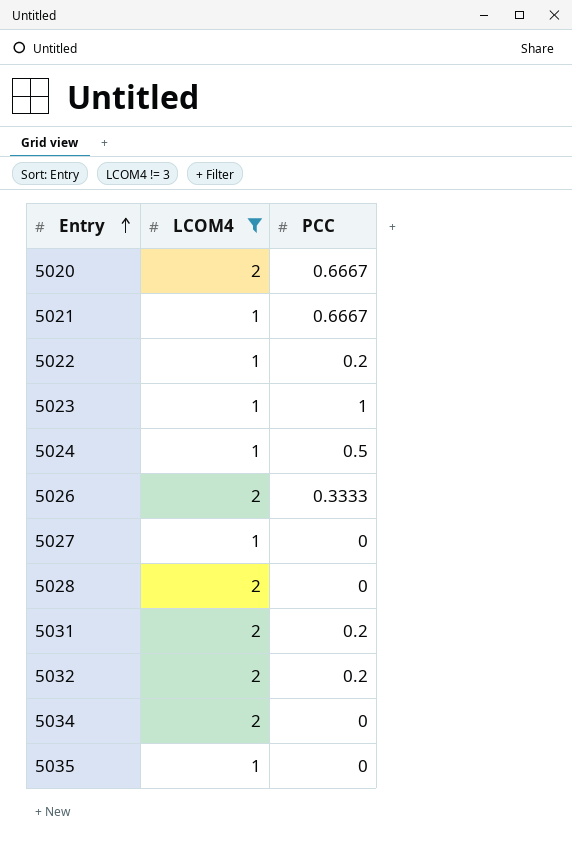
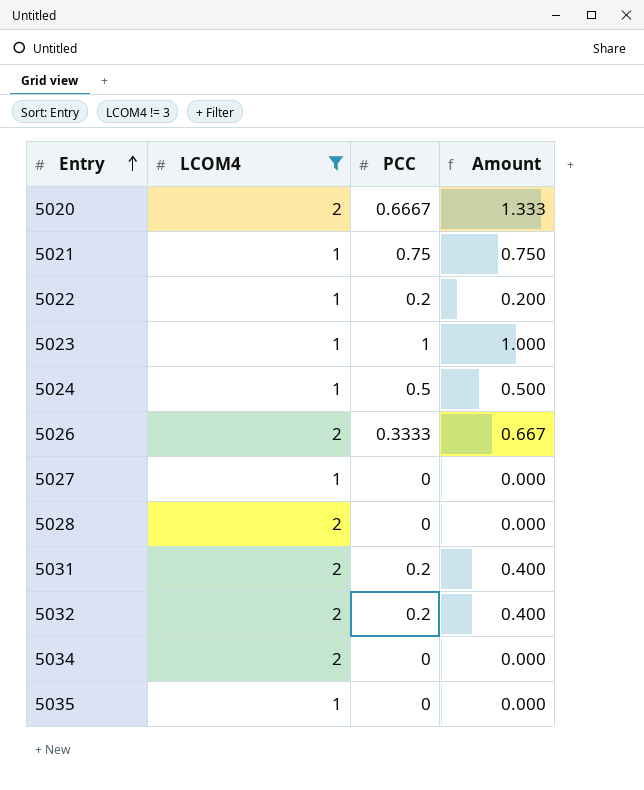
column Amount | formula: none -> [LCOM4] * [PCC]
5021 | PCC: 0.6667 -> 0.75

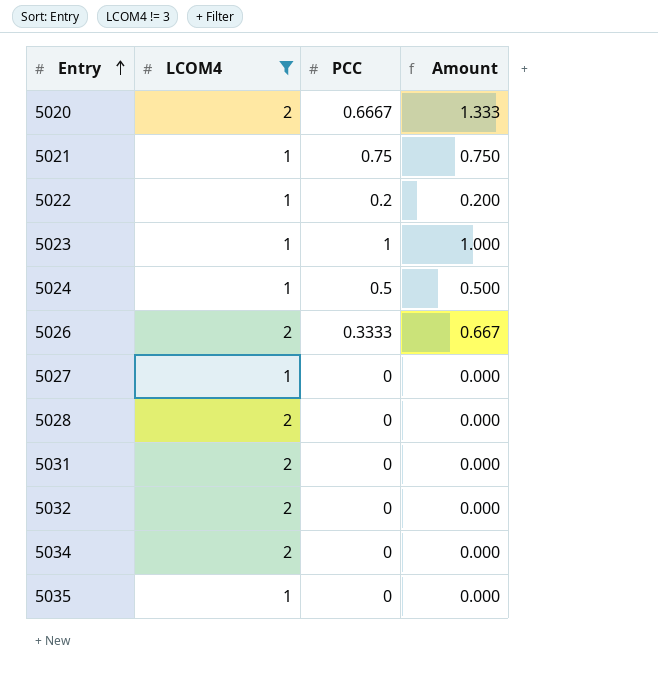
5031 | PCC: 0.2 -> 0
5031 | Amount: 0.400 -> 0.000
5032 | PCC: 0.2 -> 0
5032 | Amount: 0.400 -> 0.000

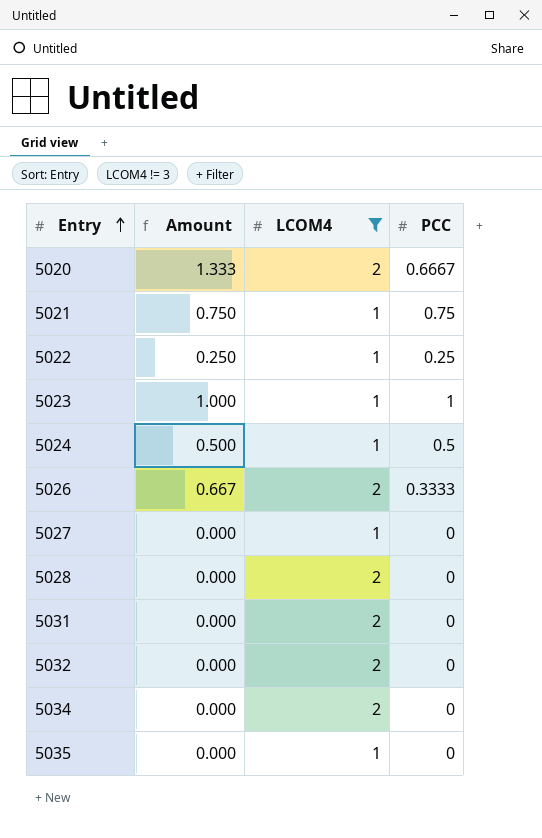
column Amount | position: 4 -> 2
5022 | Amount: 0.200 -> 0.250
5022 | PCC: 0.2 -> 0.25

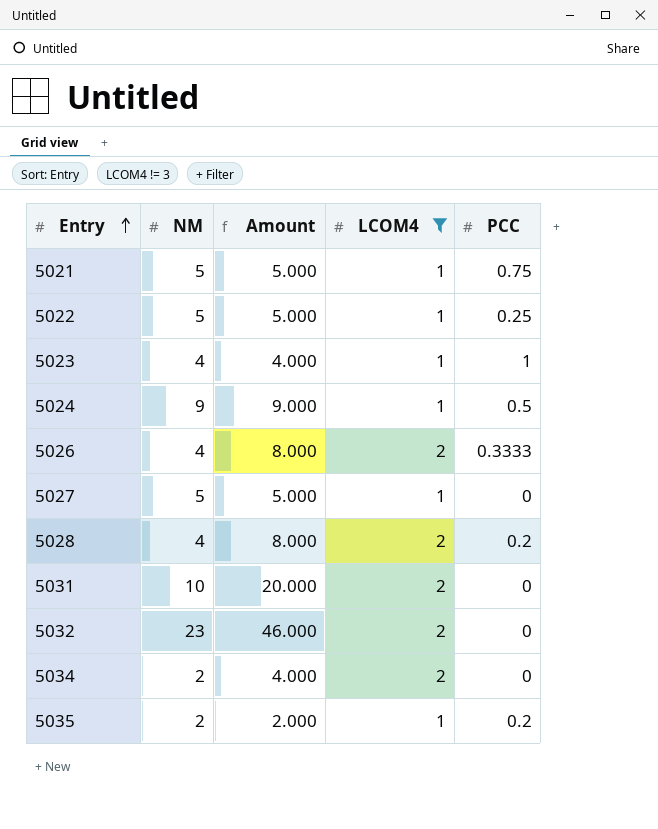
column NM | position: none -> 2
column Amount | formula: [LCOM4] * [PCC] -> [NM] * [LCOM4]
row 5020: 1.333 | 2 | 0.6667 -> none
5028 | PCC: 0 -> 0.2
5035 | PCC: 0 -> 0.2

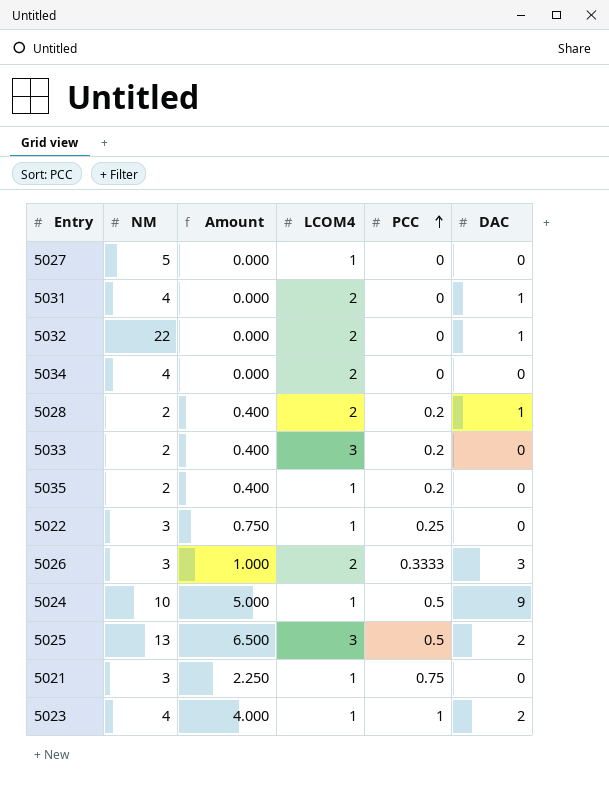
filter: LCOM4 != 3 -> none
row order: Entry ascending -> PCC ascending
column Amount | formula: [NM] * [LCOM4] -> [NM] * [PCC]
column DAC | position: none -> 6
5031 | NM: 10 -> 4
5032 | NM: 23 -> 22
5034 | NM: 2 -> 4
5028 | NM: 4 -> 2
5022 | NM: 5 -> 3
5026 | NM: 4 -> 3
5024 | NM: 9 -> 10
5021 | NM: 5 -> 3

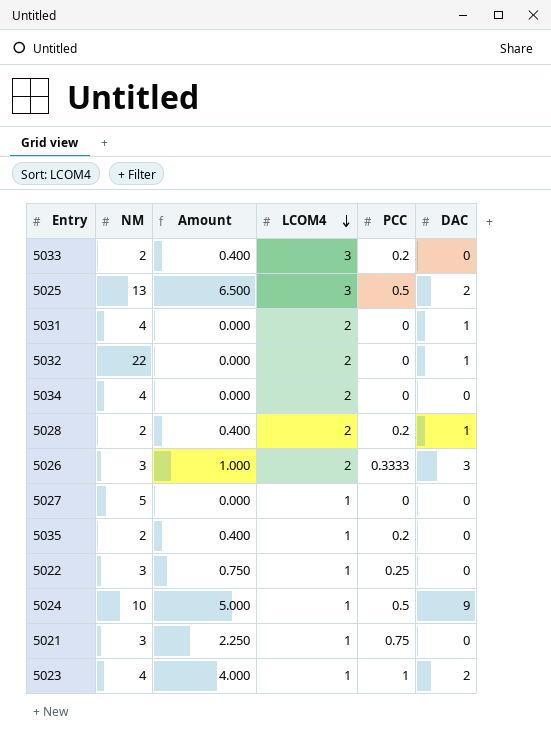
row order: PCC ascending -> LCOM4 descending

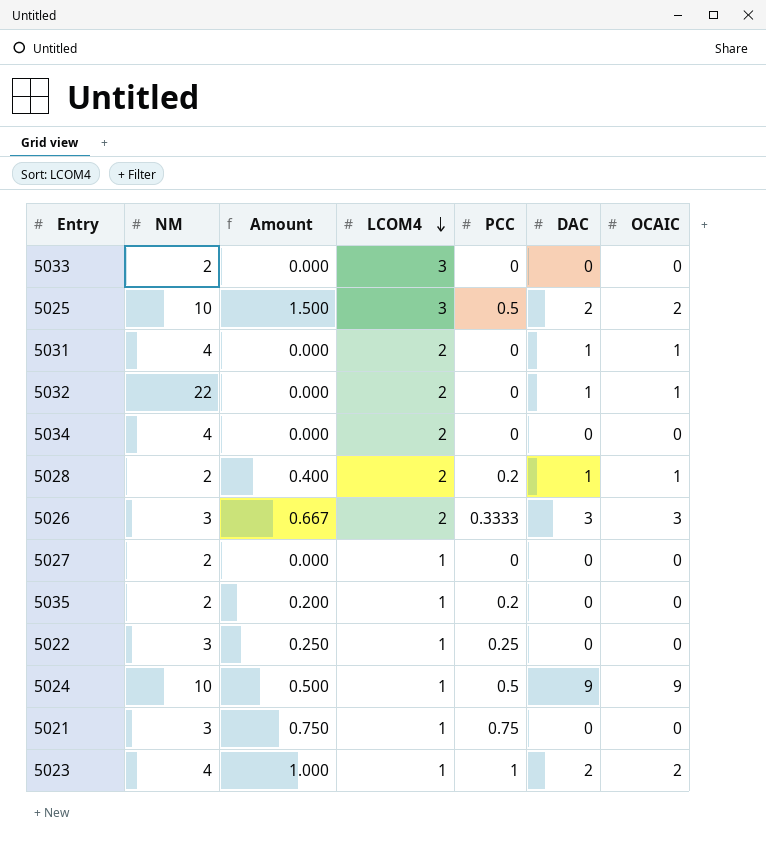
column Amount | formula: [NM] * [PCC] -> [LCOM4] * [PCC]
column OCAIC | position: none -> 7
5033 | PCC: 0.2 -> 0
5025 | NM: 13 -> 10
5027 | NM: 5 -> 2

